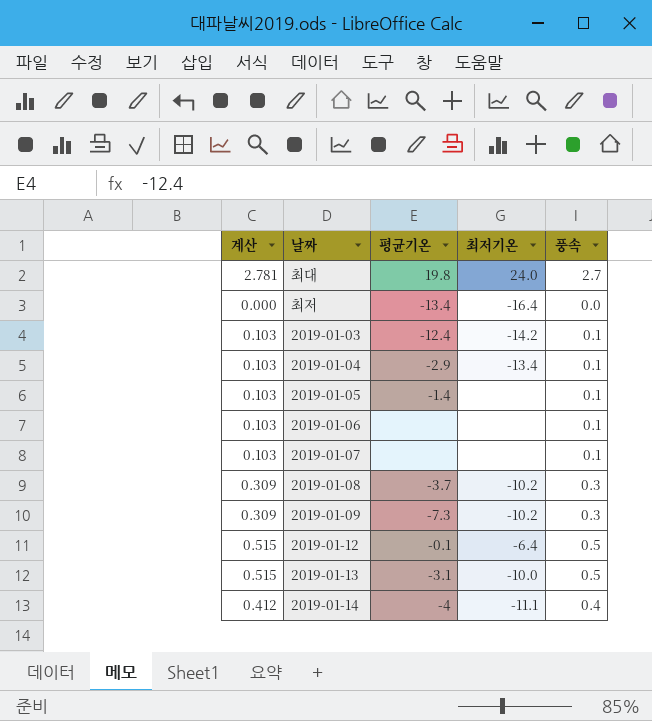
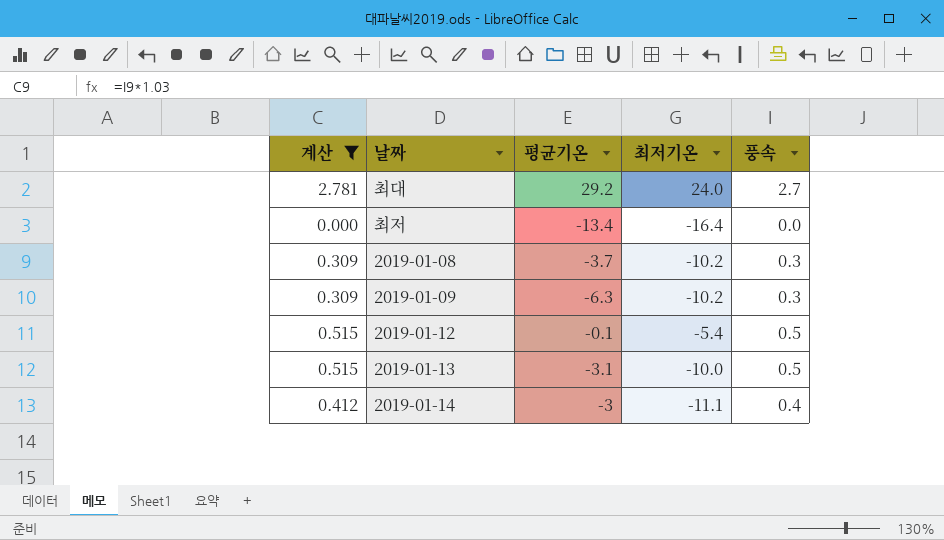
filter: none -> 계산 != 0.103
최대 | 평균기온: 19.8 -> 29.2
2019-01-09 | 평균기온: -7.3 -> -6.3
2019-01-12 | 최저기온: -6.4 -> -5.4
2019-01-14 | 평균기온: -4 -> -3

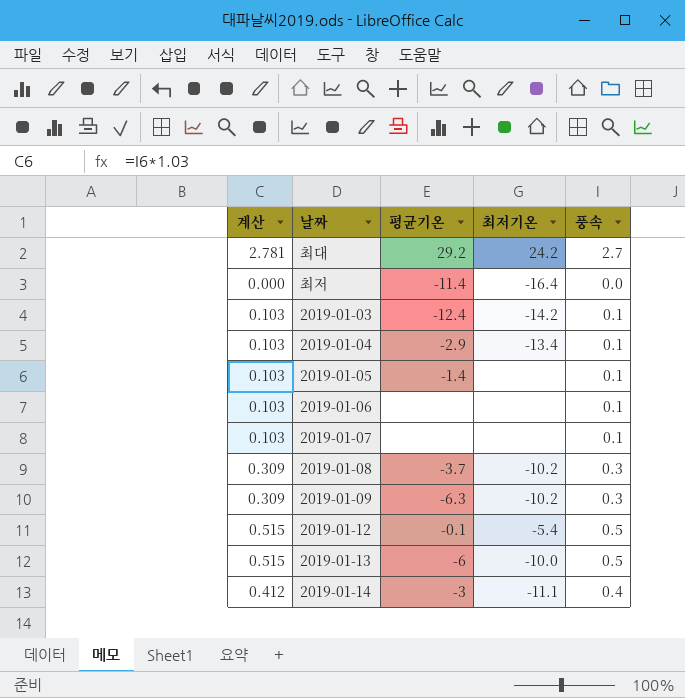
filter: 계산 != 0.103 -> none
최대 | 최저기온: 24.0 -> 24.2
최저 | 평균기온: -13.4 -> -11.4
2019-01-13 | 평균기온: -3.1 -> -6

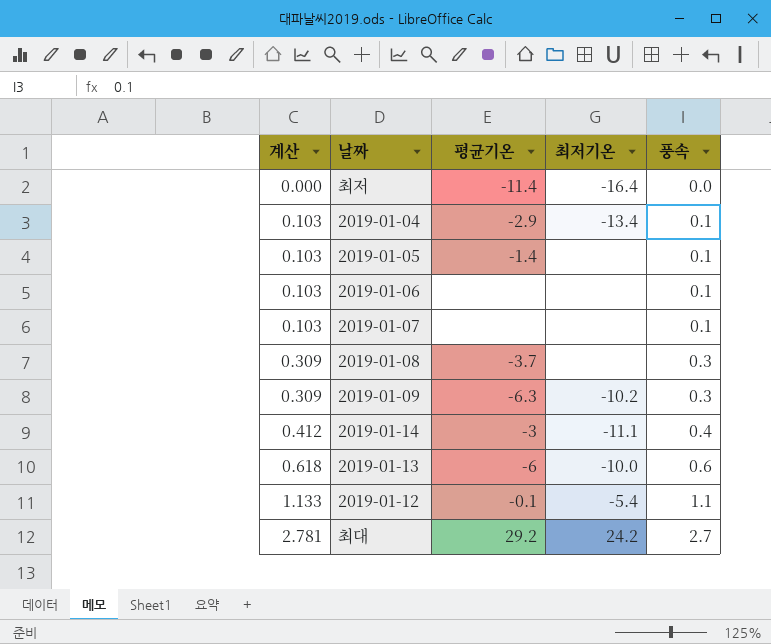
row order: none -> 계산 ascending
row 2019-01-03: 0.103 | -12.4 | -14.2 | 0.1 -> none
2019-01-08 | 최저기온: -10.2 -> none
2019-01-13 | 계산: 0.515 -> 0.618
2019-01-13 | 풍속: 0.5 -> 0.6
2019-01-12 | 계산: 0.515 -> 1.133
2019-01-12 | 풍속: 0.5 -> 1.1

